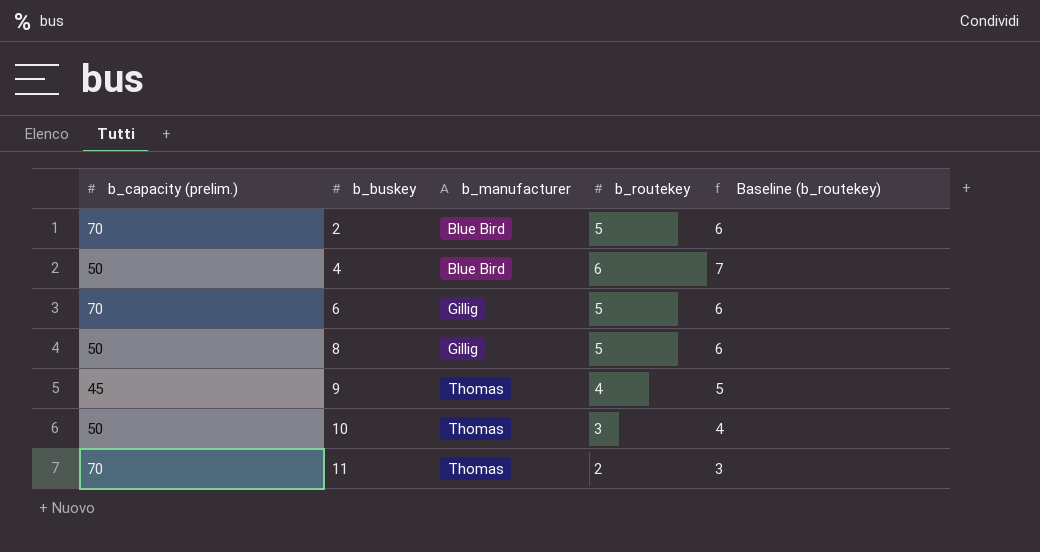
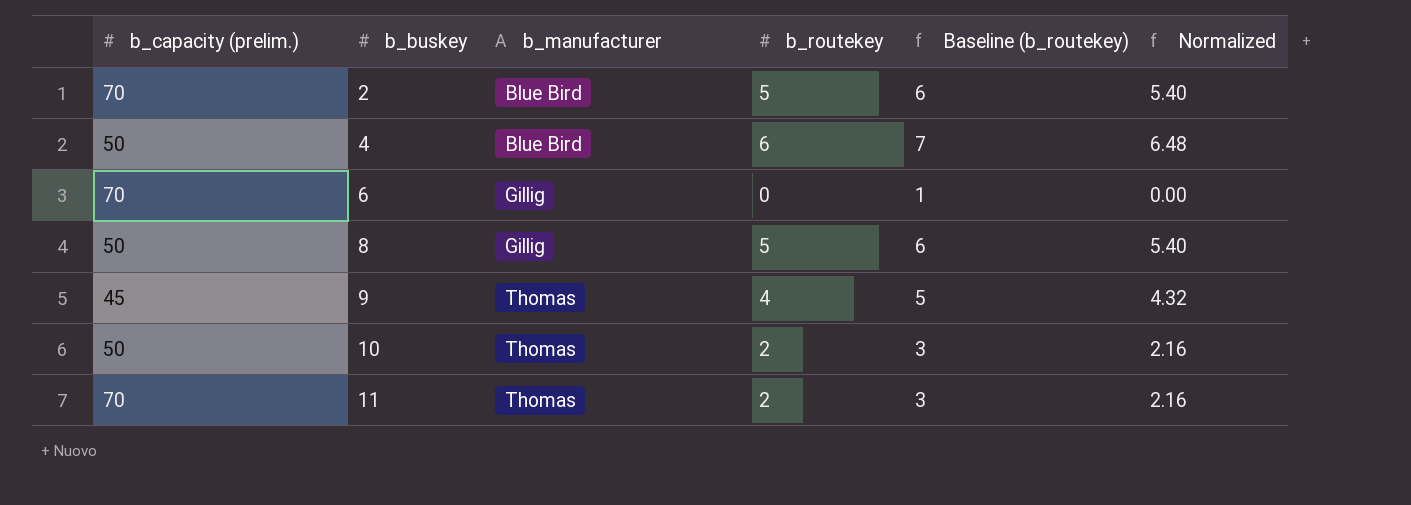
column Normalized | formula: none -> [b_routekey] * 1.08
6 | b_routekey: 5 -> 0
6 | Baseline (b_routekey): 6 -> 1
10 | b_routekey: 3 -> 2
10 | Baseline (b_routekey): 4 -> 3

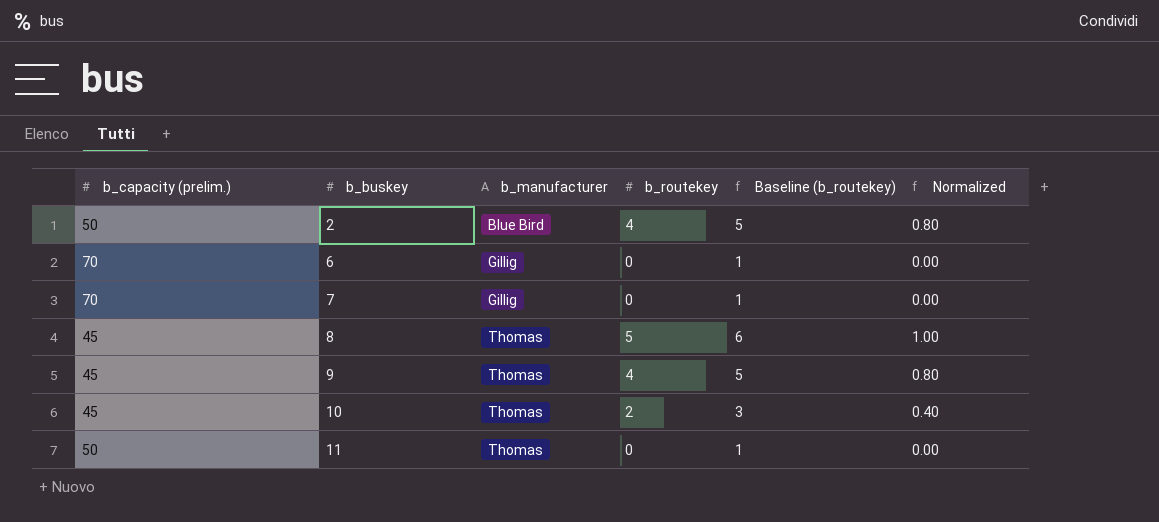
column Normalized | formula: [b_routekey] * 1.08 -> [b_routekey] * 0.2
row 4: 50 | Blue Bird | 6 | 7 | 6.48 -> none
2 | b_capacity (prelim.): 70 -> 50
2 | b_routekey: 5 -> 4
2 | Baseline (b_routekey): 6 -> 5
row 7: none -> 70 | Gillig | 0 | 1 | 0.00
8 | b_capacity (prelim.): 50 -> 45
8 | b_manufacturer: Gillig -> Thomas
10 | b_capacity (prelim.): 50 -> 45
11 | b_capacity (prelim.): 70 -> 50
11 | b_routekey: 2 -> 0
11 | Baseline (b_routekey): 3 -> 1

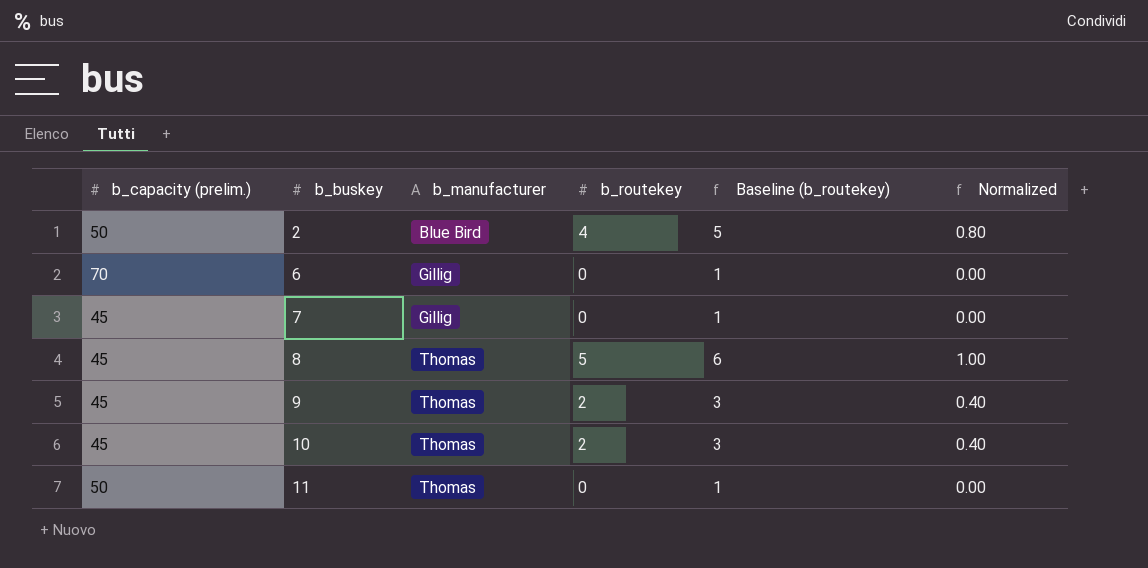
7 | b_capacity (prelim.): 70 -> 45
9 | b_routekey: 4 -> 2
9 | Baseline (b_routekey): 5 -> 3
9 | Normalized: 0.80 -> 0.40

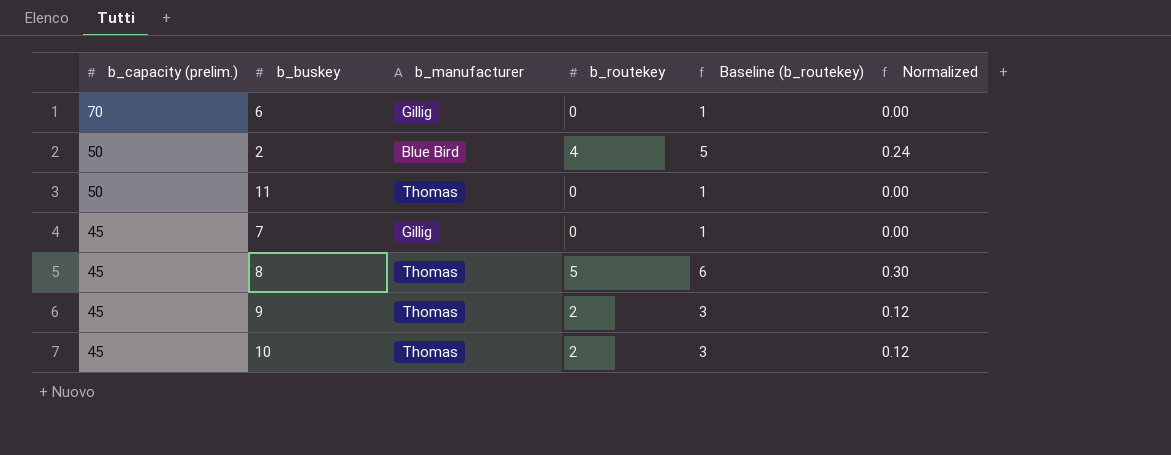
row order: b_buskey ascending -> b_capacity (prelim.) descending
column Normalized | formula: [b_routekey] * 0.2 -> [b_routekey] * 0.06

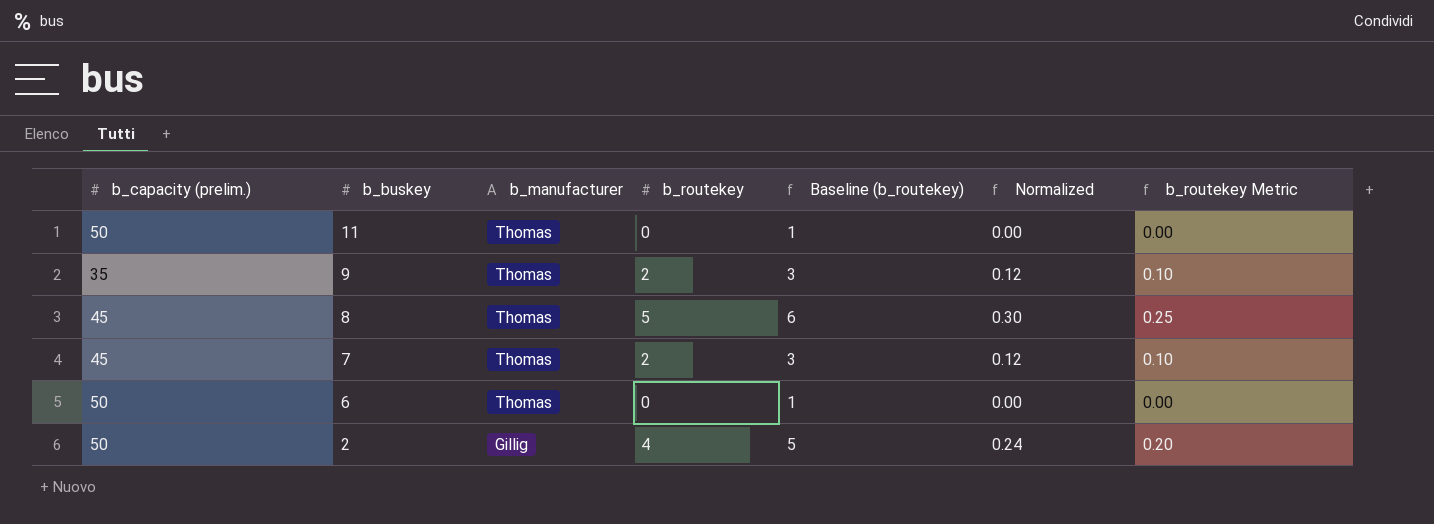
row order: b_capacity (prelim.) descending -> b_buskey descending
column b_routekey Metric | formula: none -> [b_routekey] * 0.05
row 10: 45 | Thomas | 2 | 3 | 0.12 -> none
9 | b_capacity (prelim.): 45 -> 35
7 | b_manufacturer: Gillig -> Thomas
7 | b_routekey: 0 -> 2
7 | Baseline (b_routekey): 1 -> 3
7 | Normalized: 0.00 -> 0.12
6 | b_capacity (prelim.): 70 -> 50
6 | b_manufacturer: Gillig -> Thomas
2 | b_manufacturer: Blue Bird -> Gillig

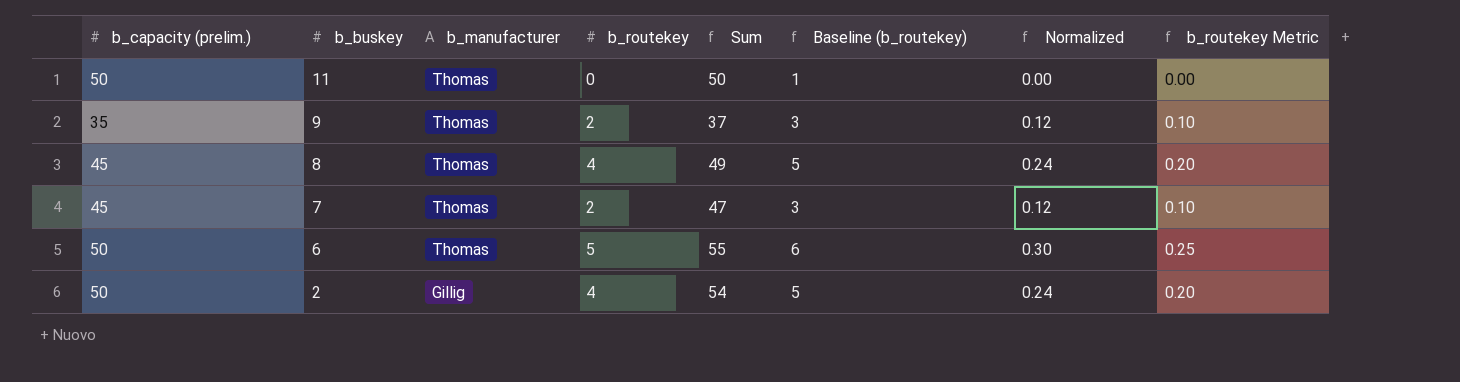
column Sum | formula: none -> [b_capacity (prelim.)] + [b_routekey]
8 | b_routekey: 5 -> 4
8 | Baseline (b_routekey): 6 -> 5
8 | Normalized: 0.30 -> 0.24
8 | b_routekey Metric: 0.25 -> 0.20
6 | b_routekey: 0 -> 5
6 | Baseline (b_routekey): 1 -> 6
6 | Normalized: 0.00 -> 0.30
6 | b_routekey Metric: 0.00 -> 0.25

